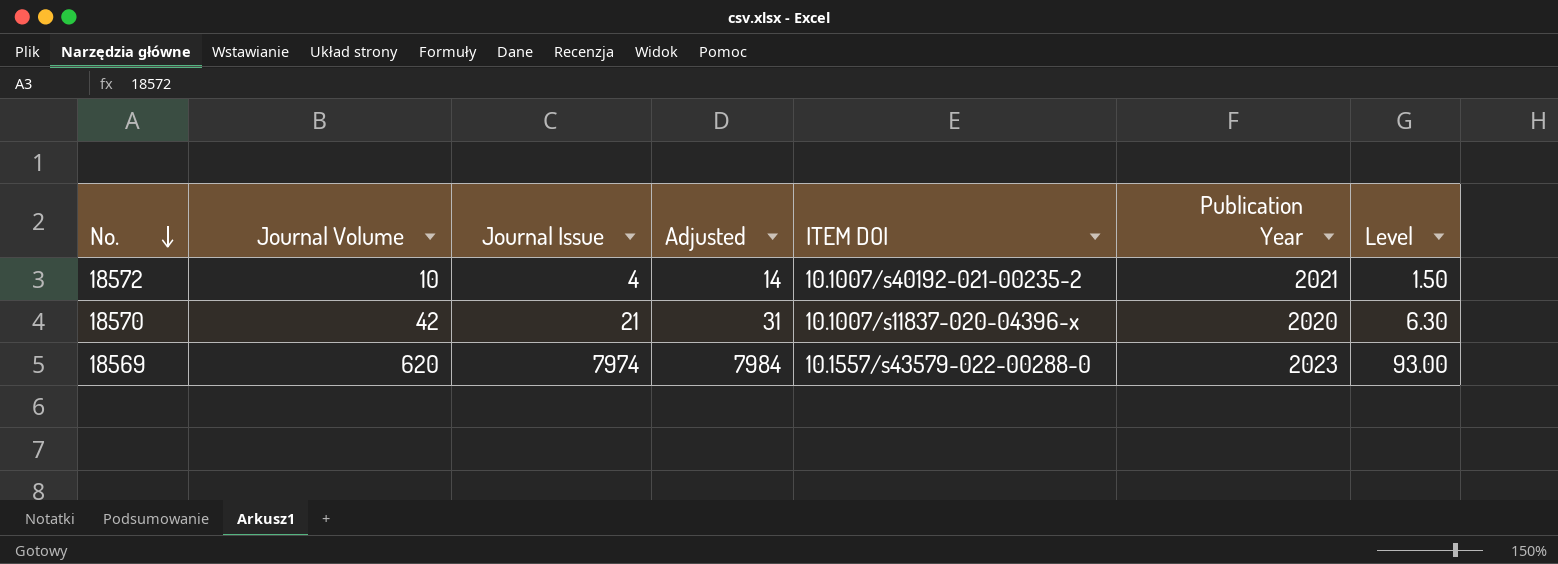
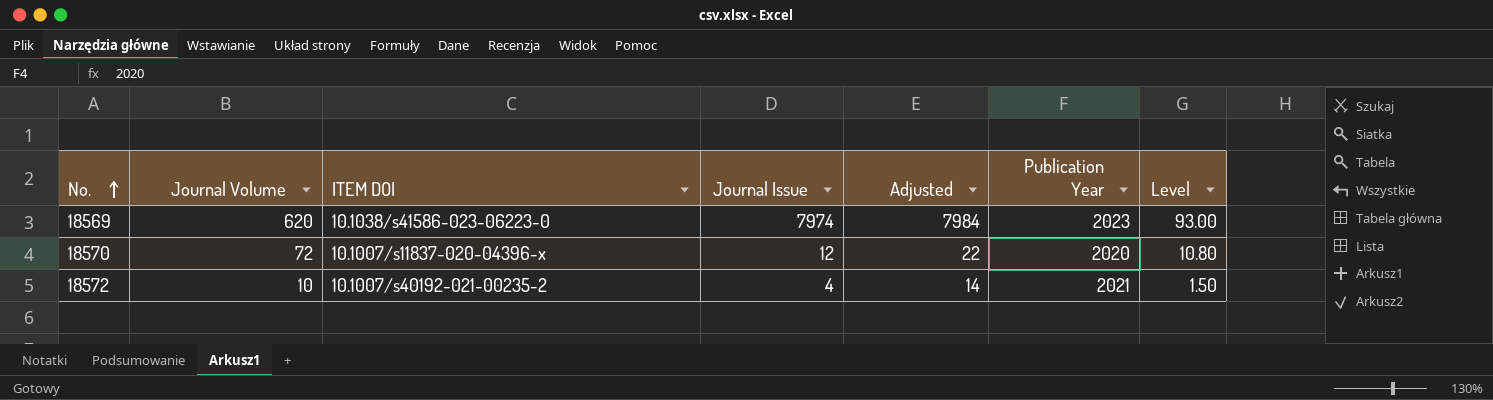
row order: No. descending -> No. ascending
column ITEM DOI | position: 5 -> 3
18569 | ITEM DOI: 10.1557/s43579-022-00288-0 -> 10.1038/s41586-023-06223-0
18570 | Journal Volume: 42 -> 72
18570 | Journal Issue: 21 -> 12
18570 | Adjusted: 31 -> 22
18570 | Level: 6.30 -> 10.80

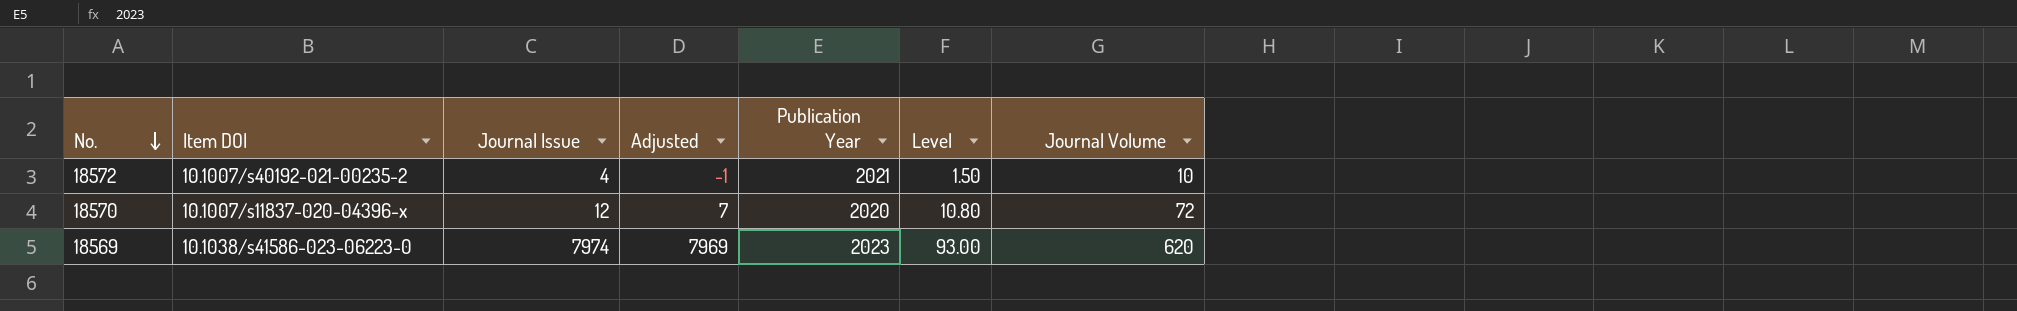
row order: No. ascending -> No. descending
column name: ITEM DOI -> Item DOI
column Adjusted | formula: [Journal Issue] + 10 -> [Journal Issue] - 5
column Journal Volume | position: 2 -> 7

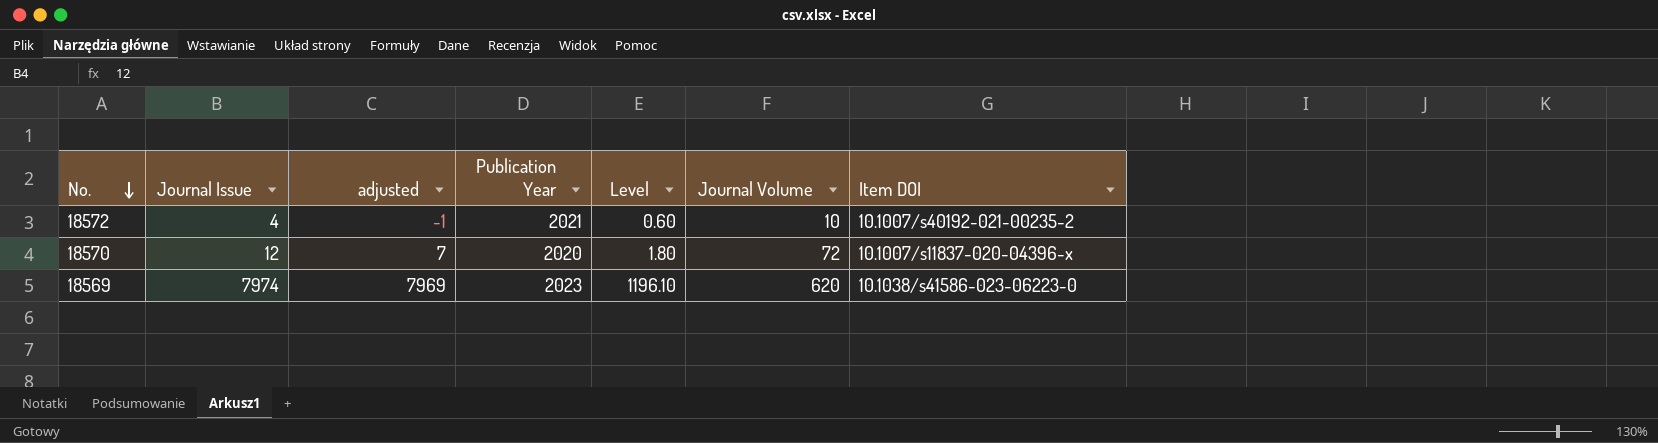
column name: Adjusted -> adjusted
column Level | formula: [Journal Volume] * 0.15 -> [Journal Issue] * 0.15
column Item DOI | position: 2 -> 7

